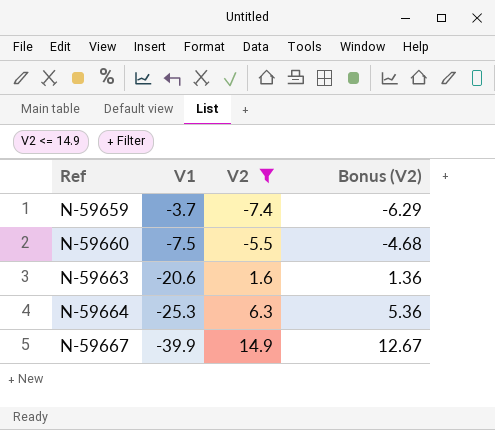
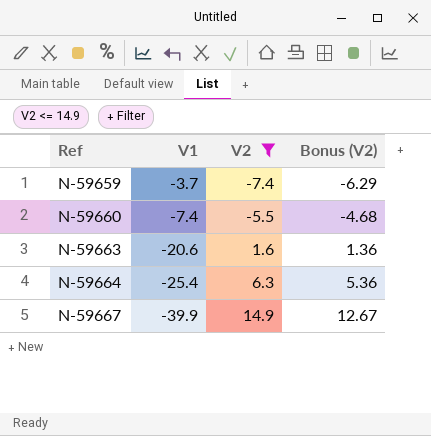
N-59660 | V1: -7.5 -> -7.4
N-59664 | V1: -25.3 -> -25.4

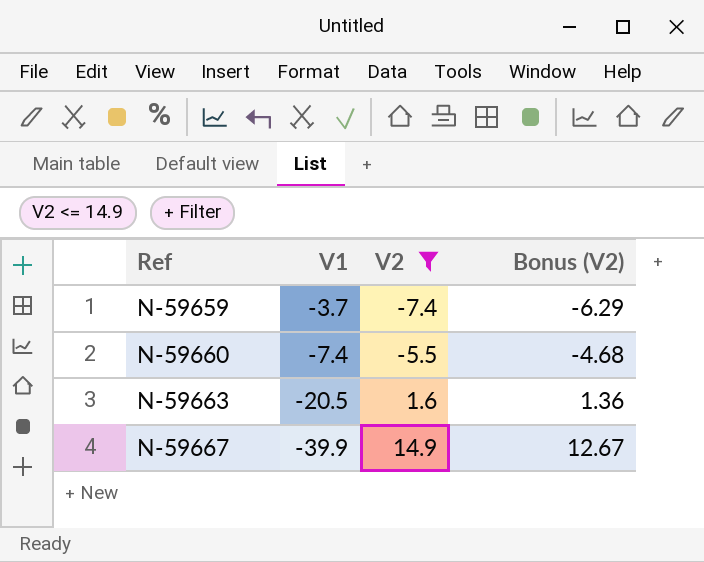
row N-59664: -25.4 | 6.3 | 5.36 -> none
N-59663 | V1: -20.6 -> -20.5

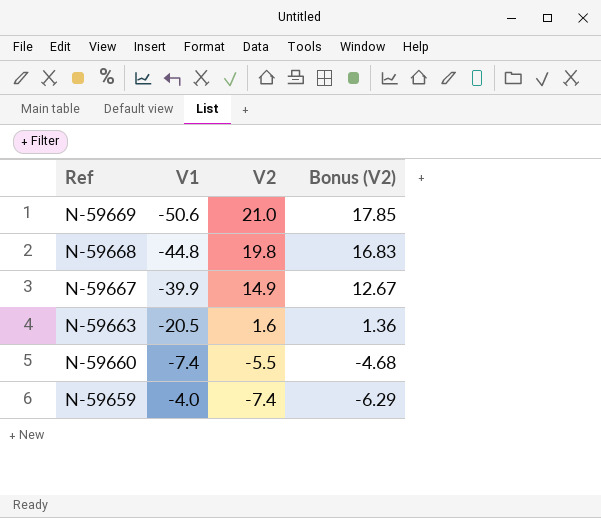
filter: V2 <= 14.9 -> none
row order: Ref ascending -> Ref descending
N-59659 | V1: -3.7 -> -4.0

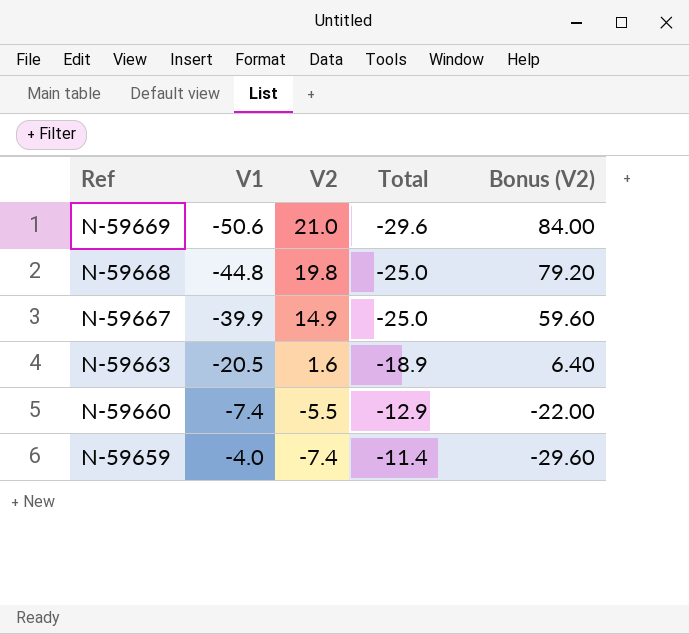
column Total | formula: none -> [V1] + [V2]
column Bonus (V2) | formula: [V2] * 0.85 -> [V2] * 4

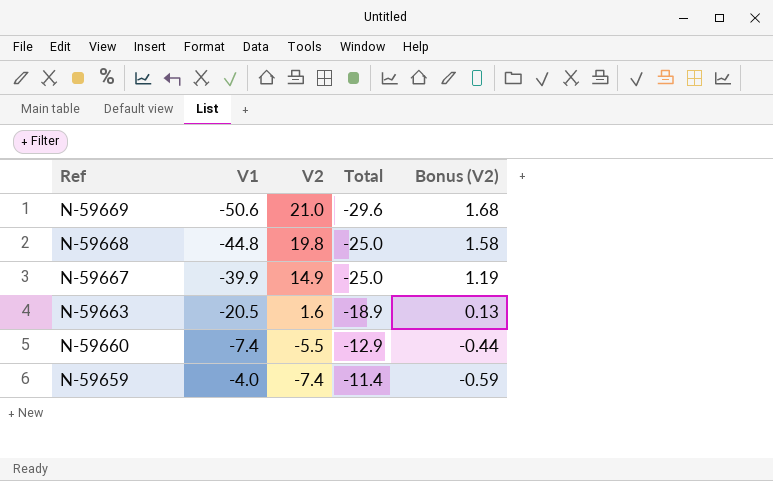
column Bonus (V2) | formula: [V2] * 4 -> [V2] * 0.08

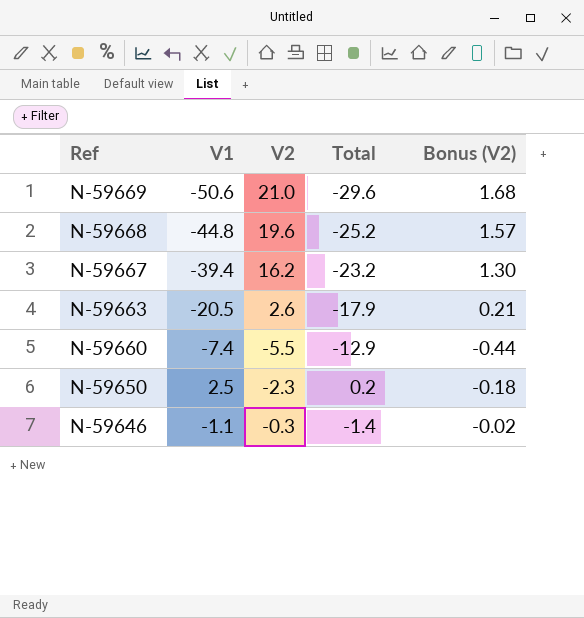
row N-59659: -4.0 | -7.4 | -11.4 | -0.59 -> none
N-59668 | V2: 19.8 -> 19.6
N-59668 | Total: -25.0 -> -25.2
N-59668 | Bonus (V2): 1.58 -> 1.57
N-59667 | V1: -39.9 -> -39.4
N-59667 | V2: 14.9 -> 16.2
N-59667 | Total: -25.0 -> -23.2
N-59667 | Bonus (V2): 1.19 -> 1.30
N-59663 | V2: 1.6 -> 2.6
N-59663 | Total: -18.9 -> -17.9
N-59663 | Bonus (V2): 0.13 -> 0.21
row N-59650: none -> 2.5 | -2.3 | 0.2 | -0.18
row N-59646: none -> -1.1 | -0.3 | -1.4 | -0.02

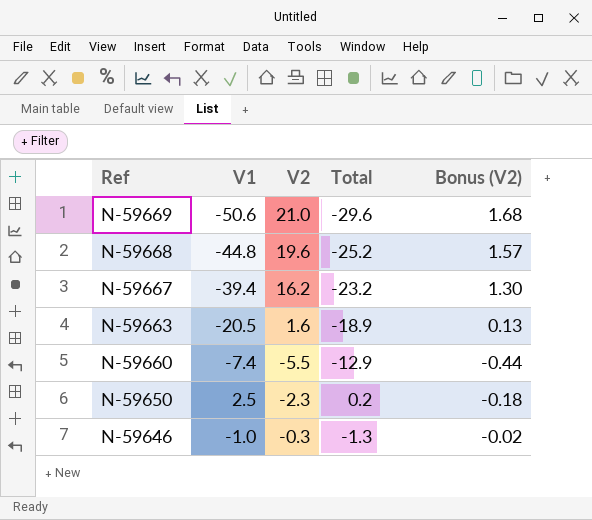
N-59663 | V2: 2.6 -> 1.6
N-59663 | Total: -17.9 -> -18.9
N-59663 | Bonus (V2): 0.21 -> 0.13
N-59646 | V1: -1.1 -> -1.0
N-59646 | Total: -1.4 -> -1.3

